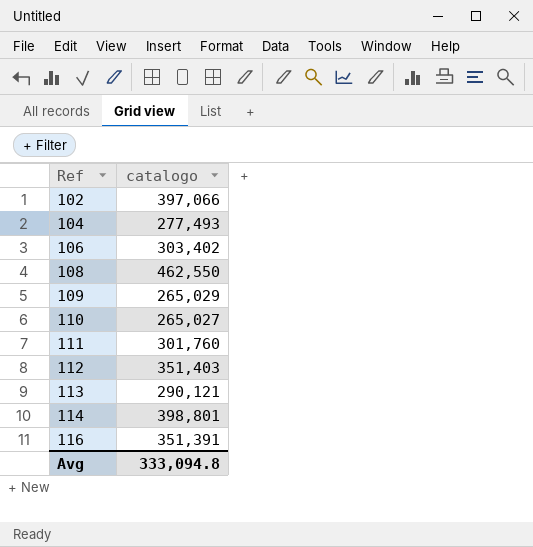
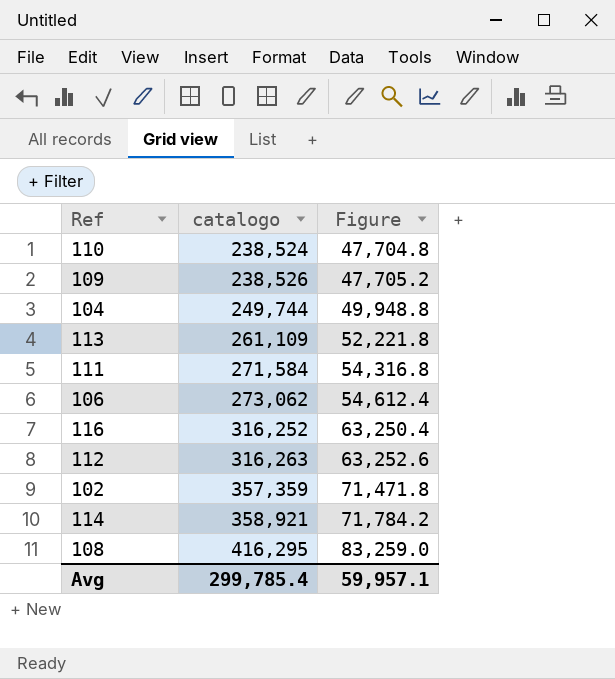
row order: Ref ascending -> catalogo ascending
column Figure | formula: none -> [catalogo] * 0.2
110 | catalogo: 265,027 -> 238,524
109 | catalogo: 265,029 -> 238,526
104 | catalogo: 277,493 -> 249,744
113 | catalogo: 290,121 -> 261,109
111 | catalogo: 301,760 -> 271,584
106 | catalogo: 303,402 -> 273,062
116 | catalogo: 351,391 -> 316,252
112 | catalogo: 351,403 -> 316,263
102 | catalogo: 397,066 -> 357,359
114 | catalogo: 398,801 -> 358,921
108 | catalogo: 462,550 -> 416,295
Avg | catalogo: 333,094.8 -> 299,785.4

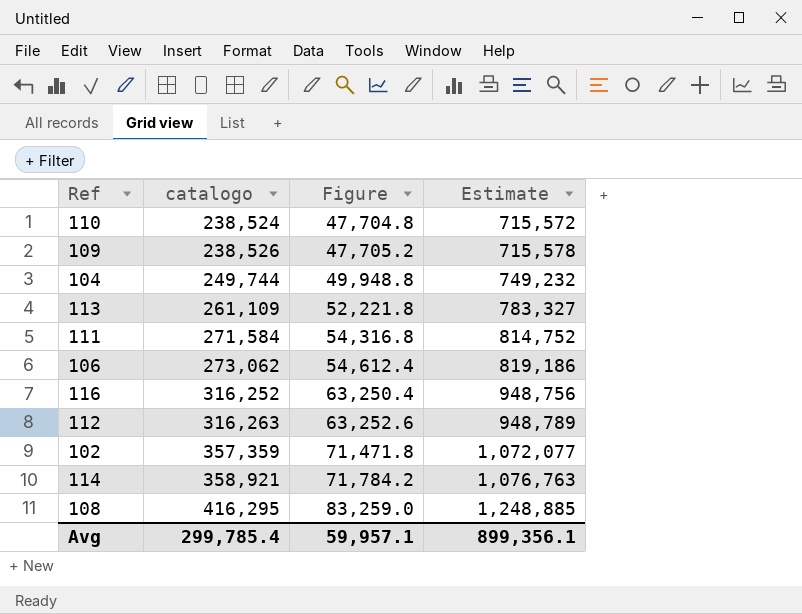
column Estimate | formula: none -> [catalogo] * 3

